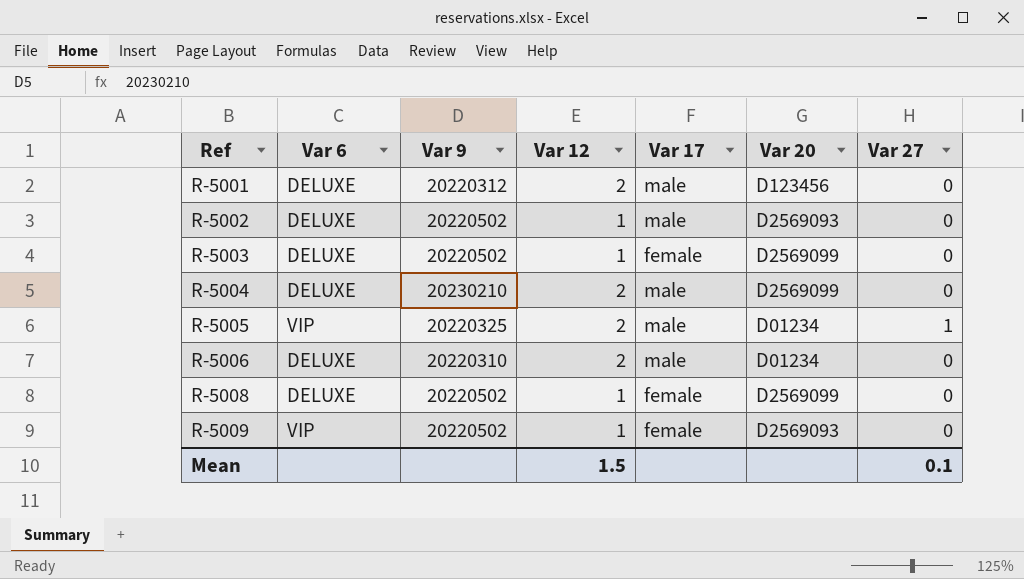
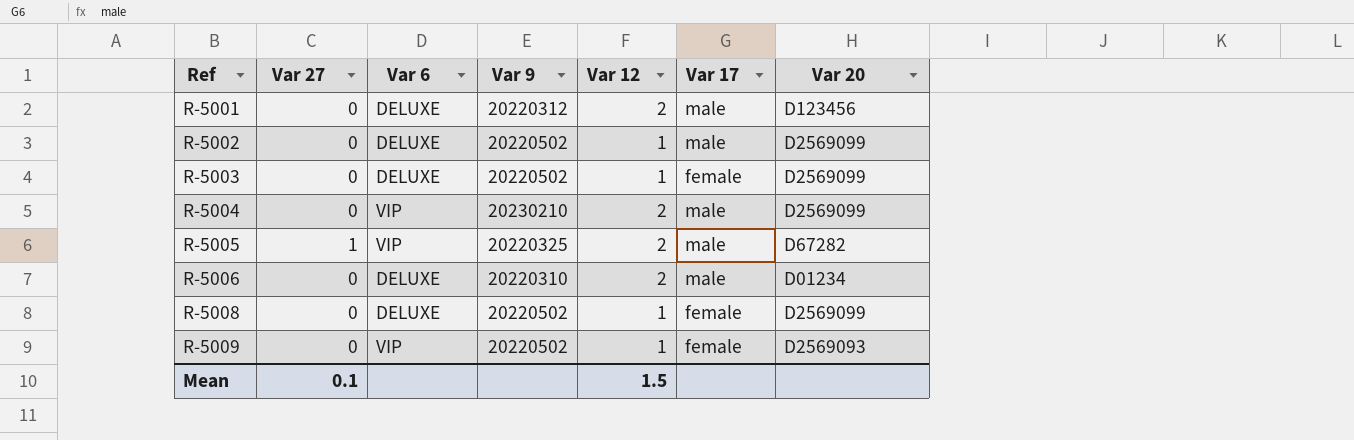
column Var 27 | position: 7 -> 2
R-5002 | Var 20: D2569093 -> D2569099
R-5004 | Var 6: DELUXE -> VIP
R-5005 | Var 20: D01234 -> D67282

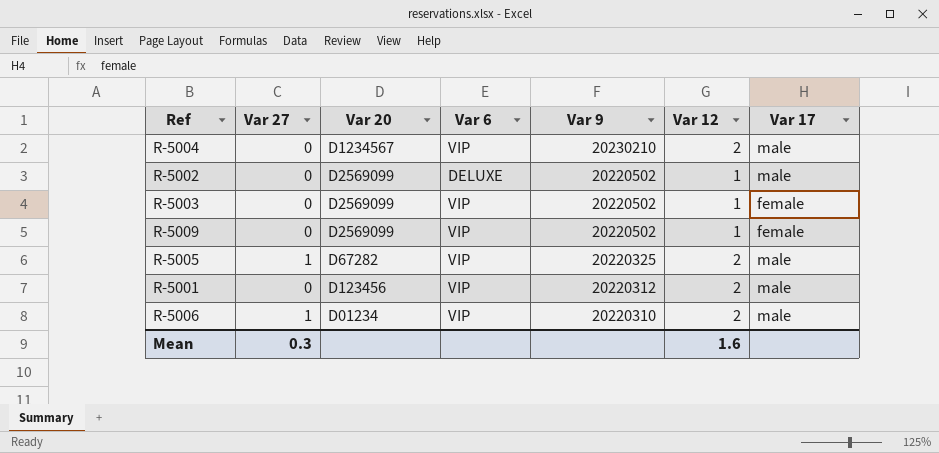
row order: Ref ascending -> Var 9 descending
column Var 20 | position: 7 -> 3
row R-5008: 0 | DELUXE | 20220502 | 1 | female | D2569099 -> none
R-5004 | Var 20: D2569099 -> D1234567
R-5003 | Var 6: DELUXE -> VIP
R-5009 | Var 20: D2569093 -> D2569099
R-5001 | Var 6: DELUXE -> VIP
R-5006 | Var 27: 0 -> 1
R-5006 | Var 6: DELUXE -> VIP
Mean | Var 27: 0.1 -> 0.3
Mean | Var 12: 1.5 -> 1.6

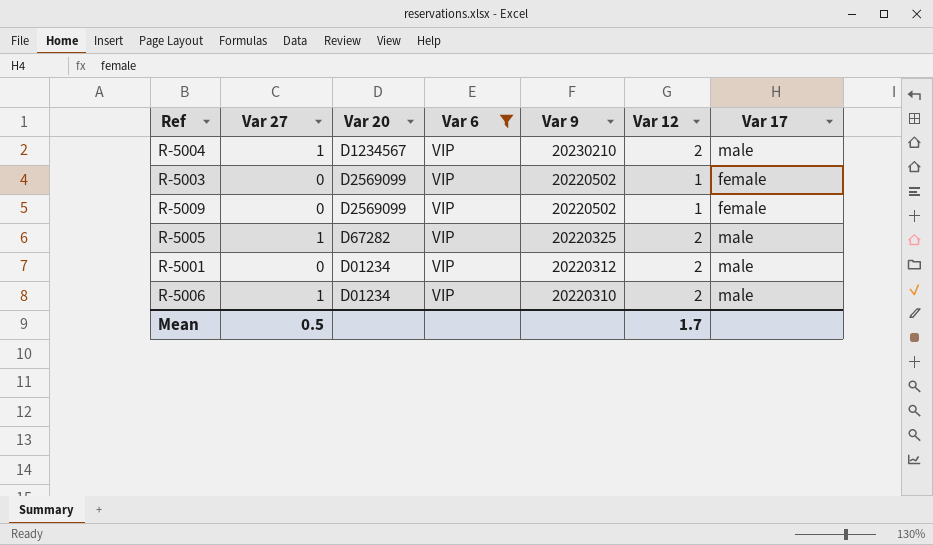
filter: none -> Var 6 = VIP
R-5004 | Var 27: 0 -> 1
R-5001 | Var 20: D123456 -> D01234
Mean | Var 27: 0.3 -> 0.5
Mean | Var 12: 1.6 -> 1.7

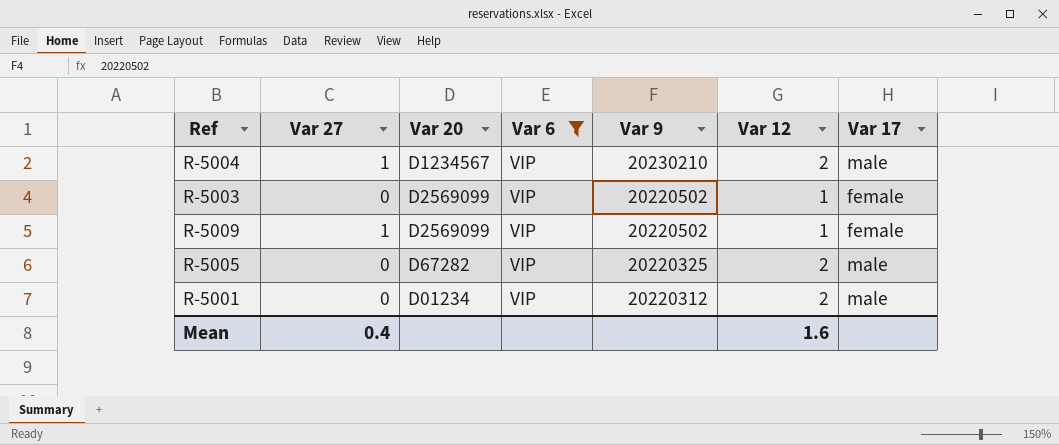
row R-5006: 1 | D01234 | VIP | 20220310 | 2 | male -> none
R-5009 | Var 27: 0 -> 1
R-5005 | Var 27: 1 -> 0
Mean | Var 27: 0.5 -> 0.4
Mean | Var 12: 1.7 -> 1.6

